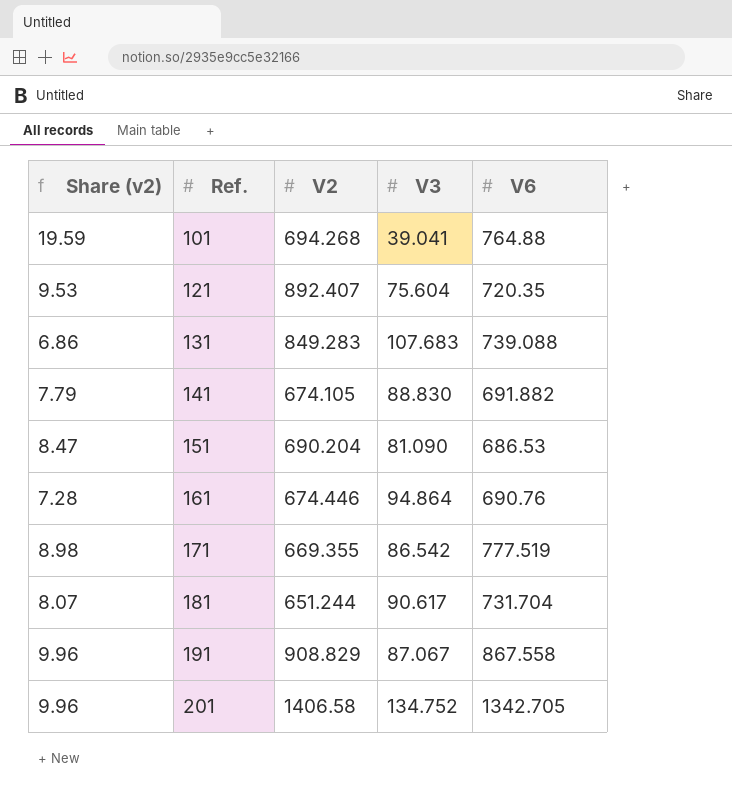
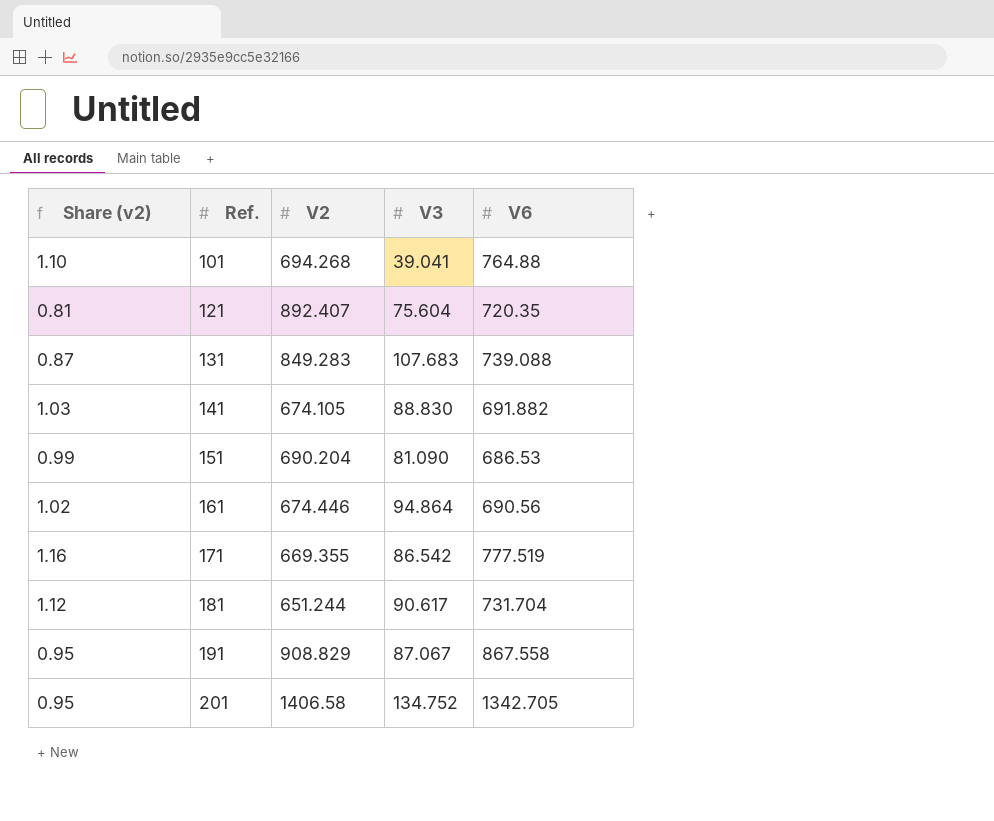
column Share (v2) | formula: [V6] / [V3] -> [V6] / [V2]
161 | V6: 690.76 -> 690.56

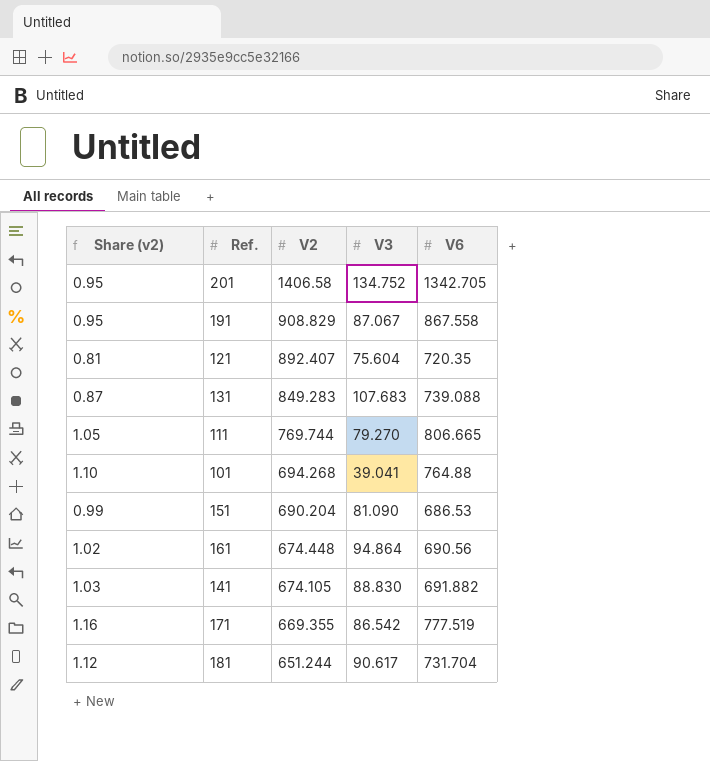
row order: Ref. ascending -> V2 descending
row 111: none -> 1.05 | 769.744 | 79.270 | 806.665
161 | V2: 674.446 -> 674.448

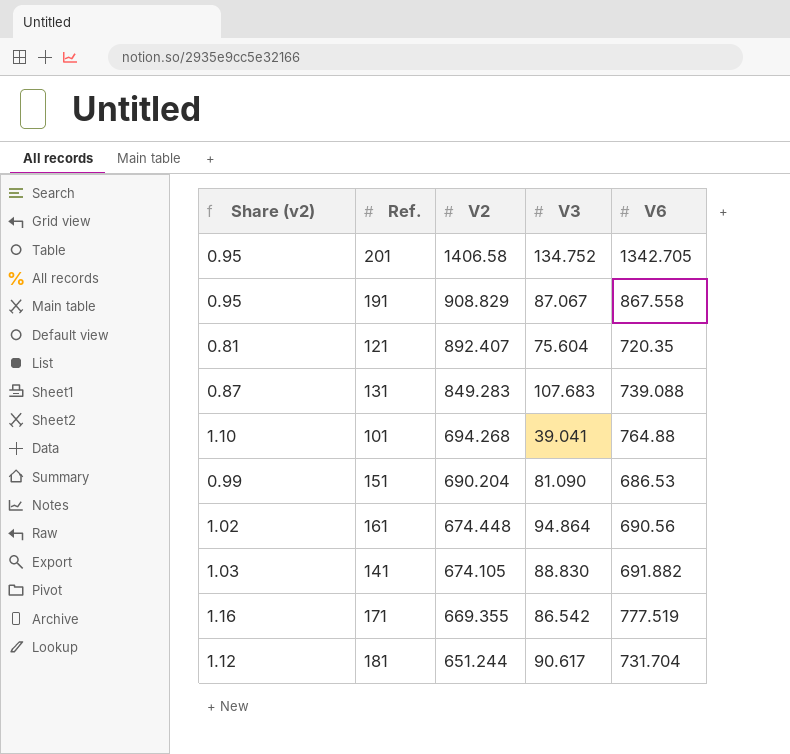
row 111: 1.05 | 769.744 | 79.270 | 806.665 -> none

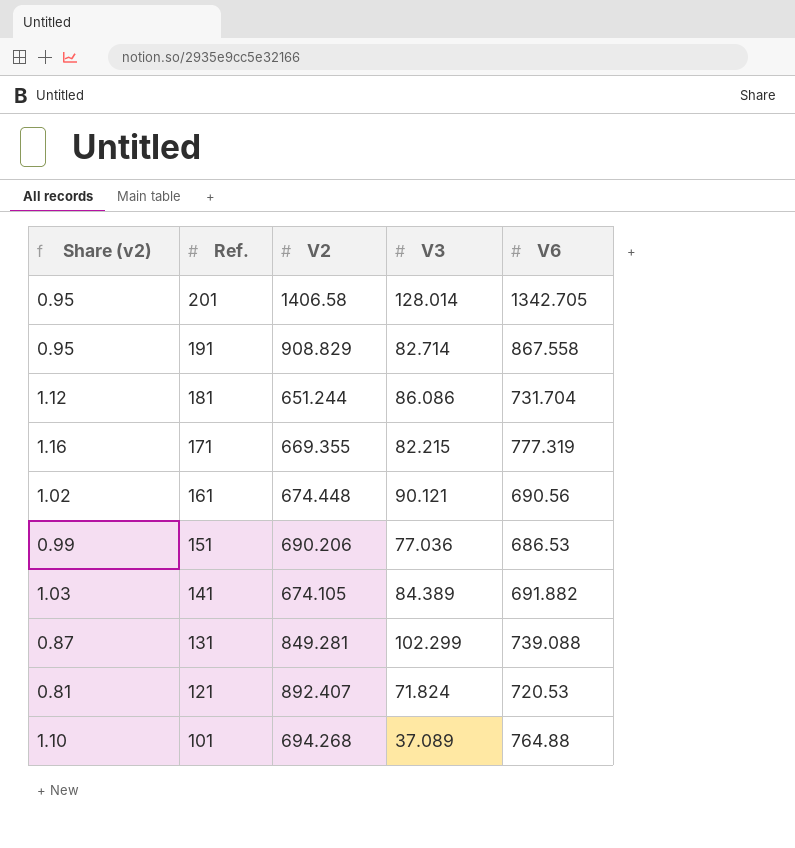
row order: V2 descending -> Ref. descending
201 | V3: 134.752 -> 128.014
191 | V3: 87.067 -> 82.714
181 | V3: 90.617 -> 86.086
171 | V3: 86.542 -> 82.215
171 | V6: 777.519 -> 777.319
161 | V3: 94.864 -> 90.121
151 | V2: 690.204 -> 690.206
151 | V3: 81.090 -> 77.036
141 | V3: 88.830 -> 84.389
131 | V2: 849.283 -> 849.281
131 | V3: 107.683 -> 102.299
121 | V3: 75.604 -> 71.824
121 | V6: 720.35 -> 720.53
101 | V3: 39.041 -> 37.089

